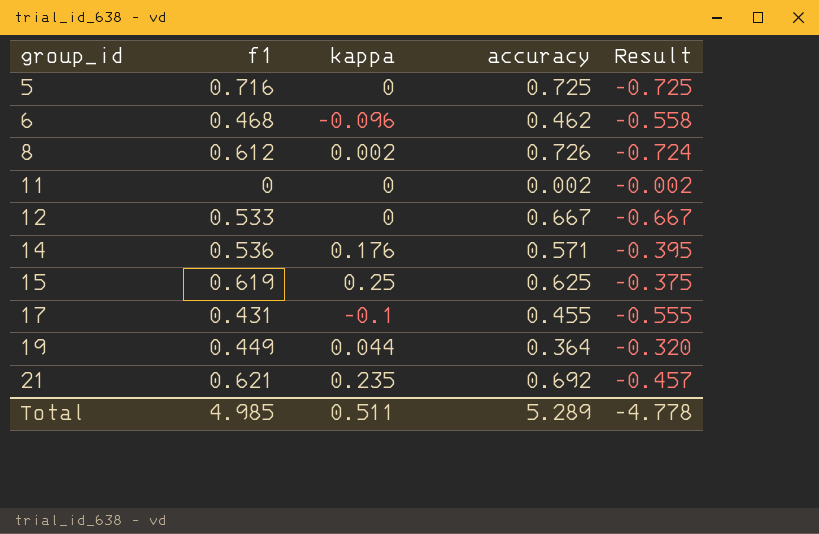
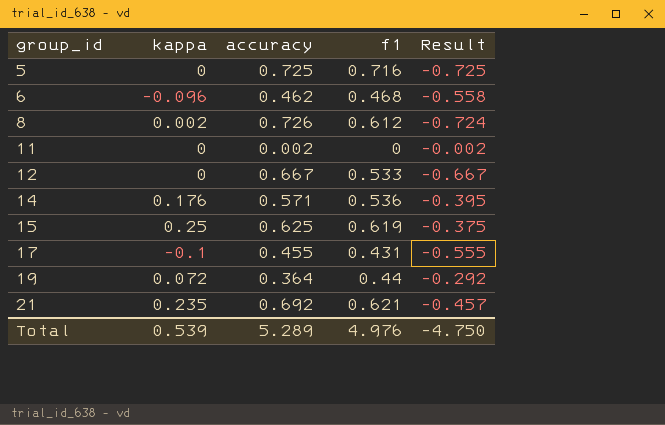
column f1 | position: 2 -> 4
19 | kappa: 0.044 -> 0.072
19 | f1: 0.449 -> 0.44
19 | Result: -0.320 -> -0.292
Total | kappa: 0.511 -> 0.539
Total | f1: 4.985 -> 4.976
Total | Result: -4.778 -> -4.750

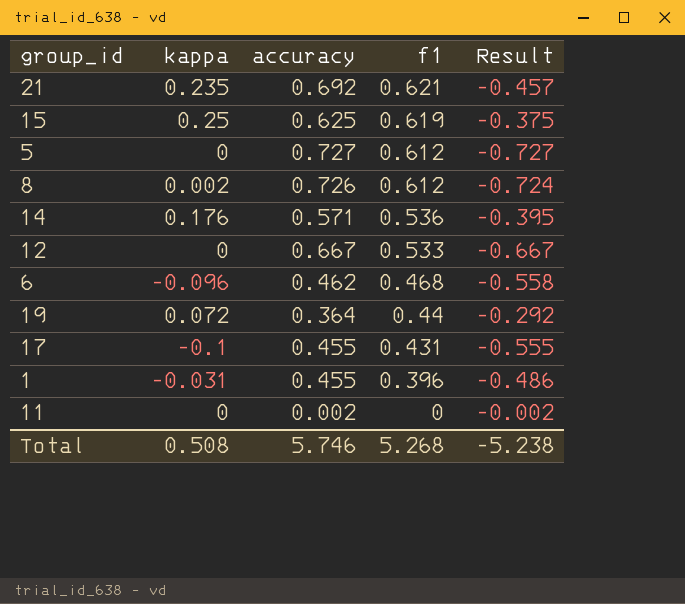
row order: group_id ascending -> f1 descending
5 | accuracy: 0.725 -> 0.727
5 | f1: 0.716 -> 0.612
5 | Result: -0.725 -> -0.727
row 1: none -> -0.031 | 0.455 | 0.396 | -0.486
Total | kappa: 0.539 -> 0.508
Total | accuracy: 5.289 -> 5.746
Total | f1: 4.976 -> 5.268
Total | Result: -4.750 -> -5.238

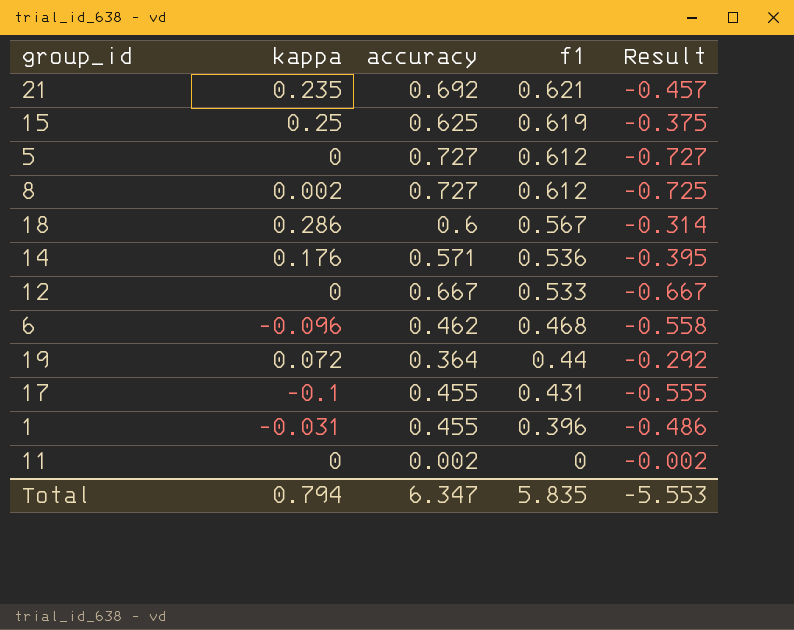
8 | accuracy: 0.726 -> 0.727
8 | Result: -0.724 -> -0.725
row 18: none -> 0.286 | 0.6 | 0.567 | -0.314
Total | kappa: 0.508 -> 0.794
Total | accuracy: 5.746 -> 6.347
Total | f1: 5.268 -> 5.835
Total | Result: -5.238 -> -5.553

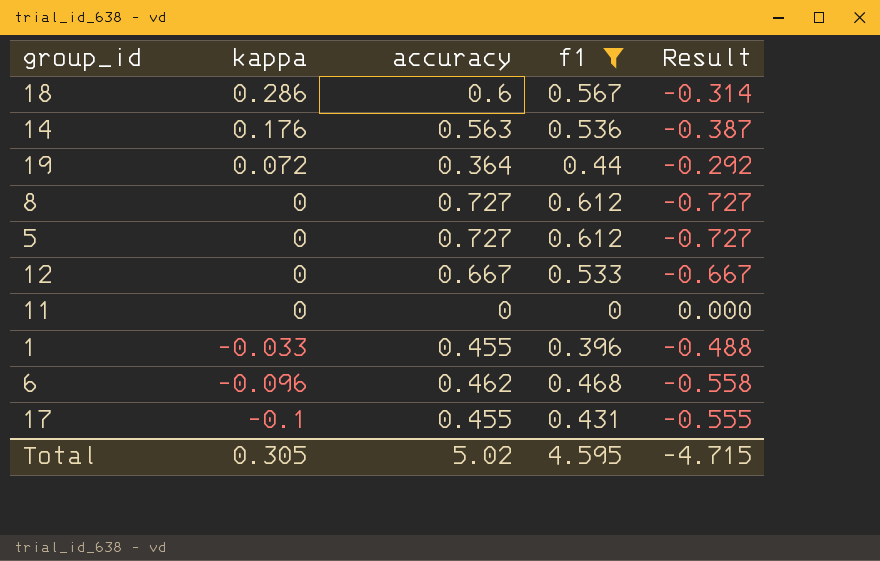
filter: none -> f1 <= 0.612
row order: f1 descending -> kappa descending
14 | accuracy: 0.571 -> 0.563
14 | Result: -0.395 -> -0.387
8 | kappa: 0.002 -> 0
8 | Result: -0.725 -> -0.727
11 | accuracy: 0.002 -> 0
11 | Result: -0.002 -> 0.000
1 | kappa: -0.031 -> -0.033
1 | Result: -0.486 -> -0.488
Total | kappa: 0.794 -> 0.305
Total | accuracy: 6.347 -> 5.02
Total | f1: 5.835 -> 4.595
Total | Result: -5.553 -> -4.715

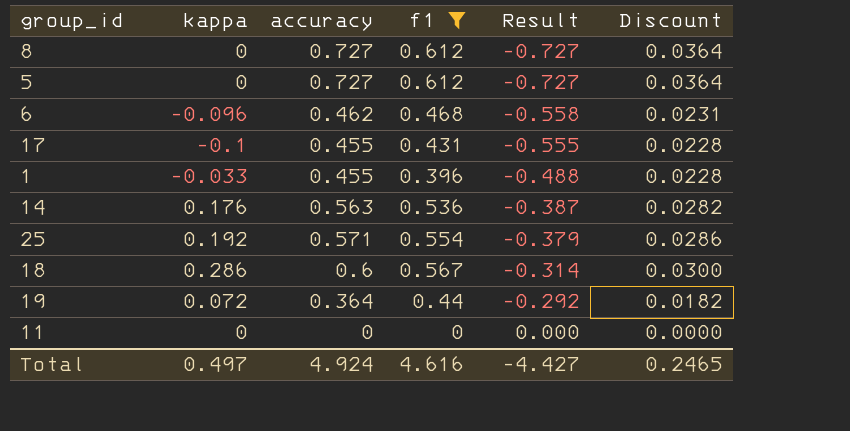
row order: kappa descending -> Result ascending
column Discount | formula: none -> [accuracy] * 0.05
row 12: 0 | 0.667 | 0.533 | -0.667 -> none
row 25: none -> 0.192 | 0.571 | 0.554 | -0.379 | 0.0286
Total | kappa: 0.305 -> 0.497
Total | accuracy: 5.02 -> 4.924
Total | f1: 4.595 -> 4.616
Total | Result: -4.715 -> -4.427

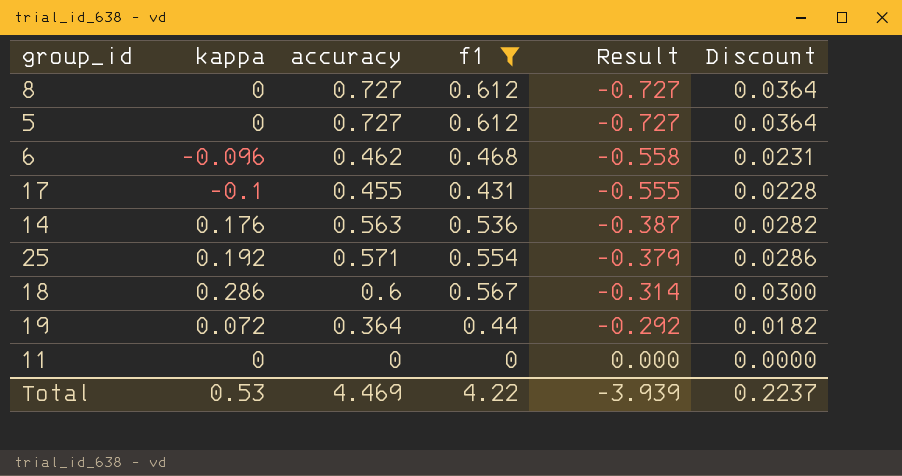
row 1: -0.033 | 0.455 | 0.396 | -0.488 | 0.0228 -> none
Total | kappa: 0.497 -> 0.53
Total | accuracy: 4.924 -> 4.469
Total | f1: 4.616 -> 4.22
Total | Result: -4.427 -> -3.939
Total | Discount: 0.2465 -> 0.2237

